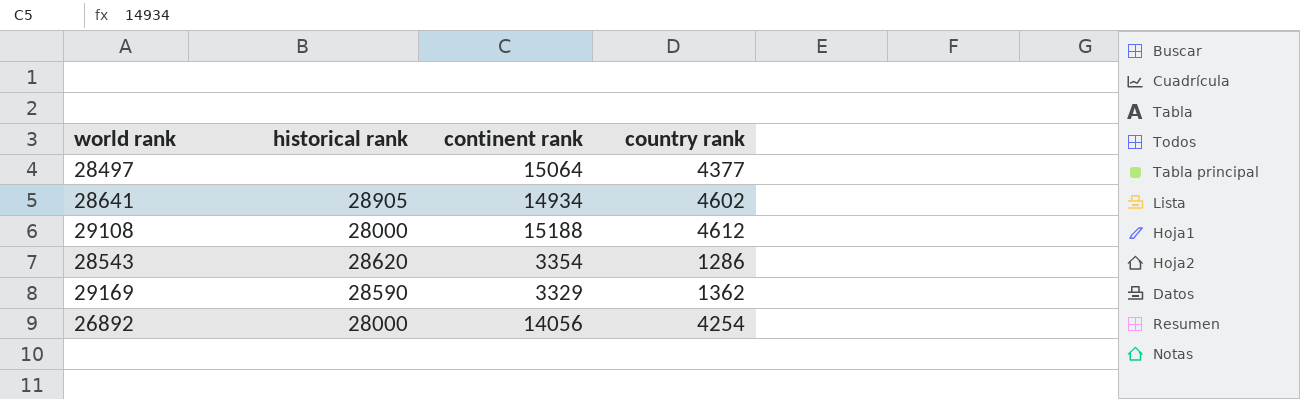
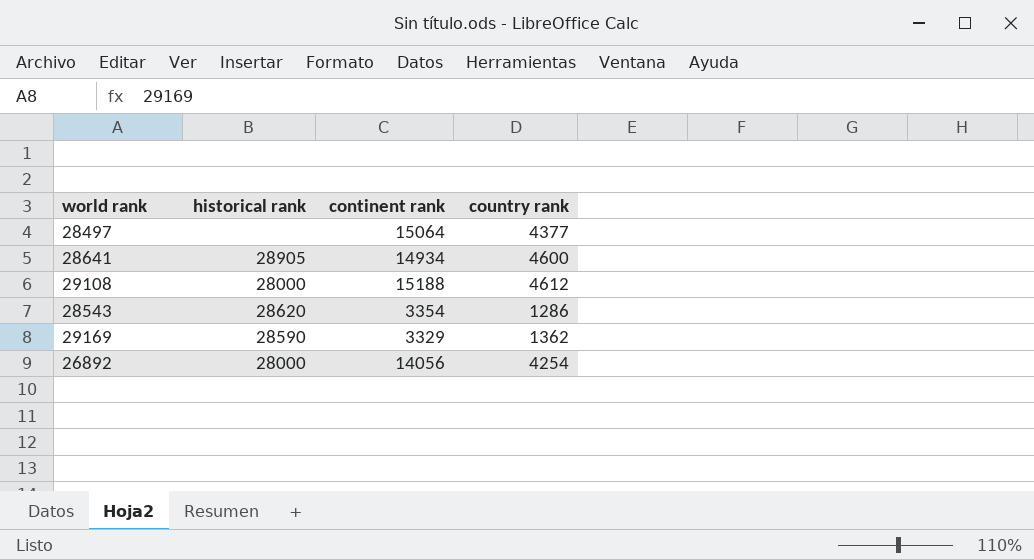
28641 | country rank: 4602 -> 4600

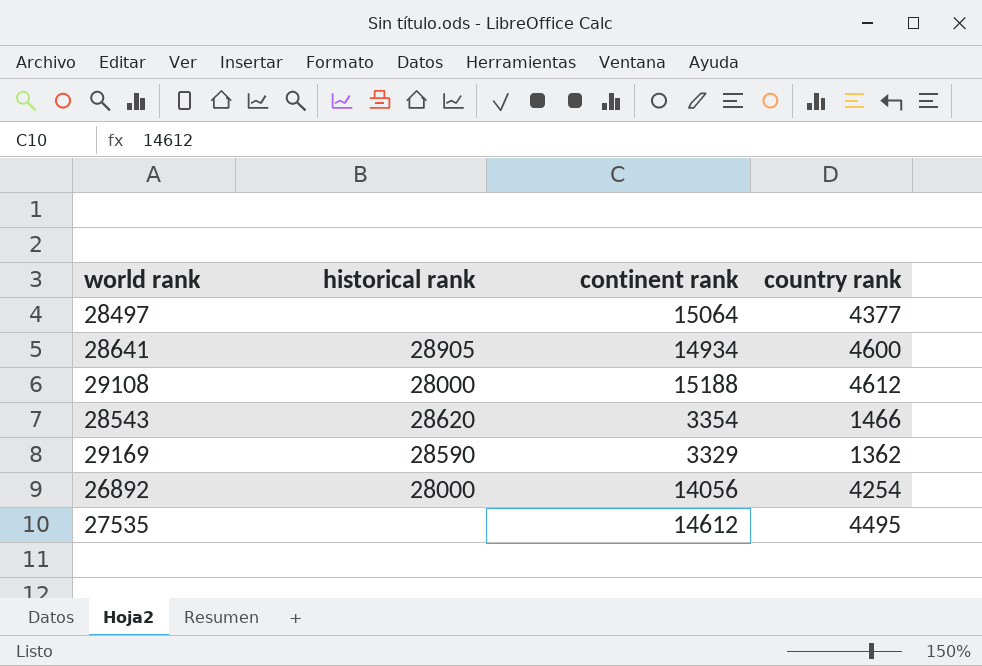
28543 | country rank: 1286 -> 1466
row 27535: none -> none | 14612 | 4495

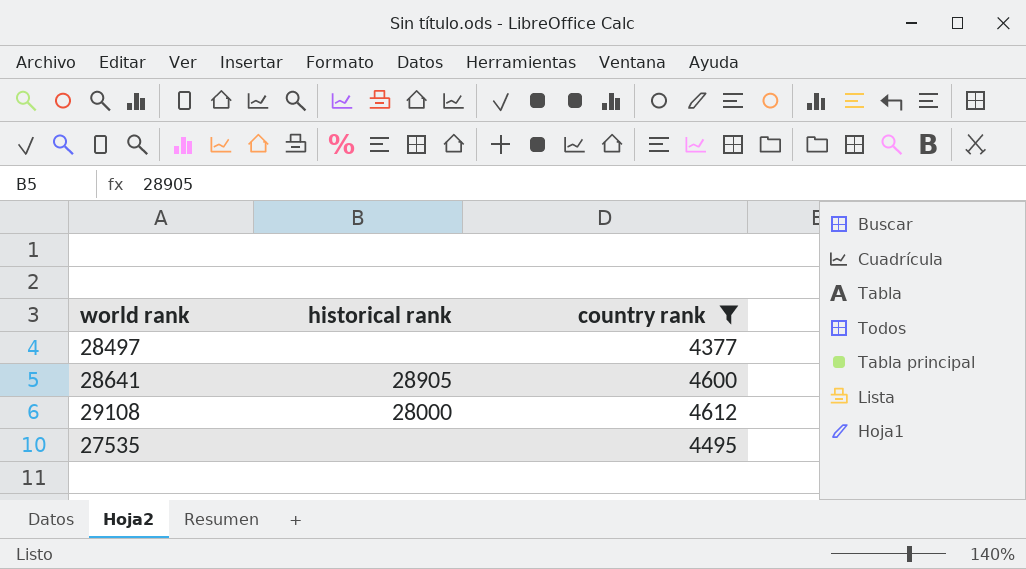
filter: none -> country rank >= 4377
column continent rank | position: 3 -> none

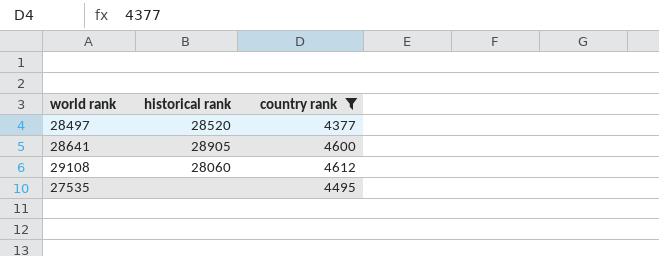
28497 | historical rank: none -> 28520
29108 | historical rank: 28000 -> 28060

